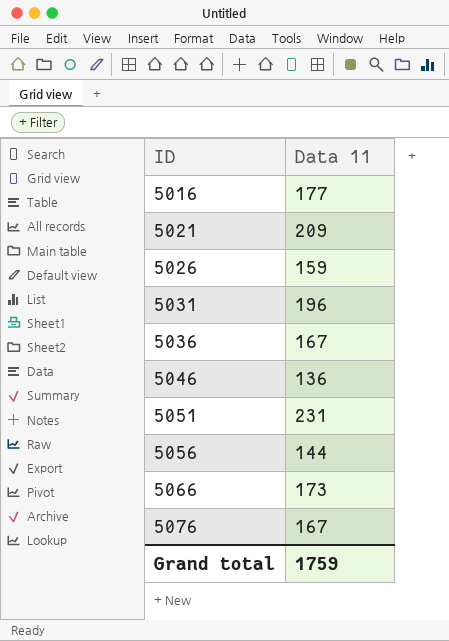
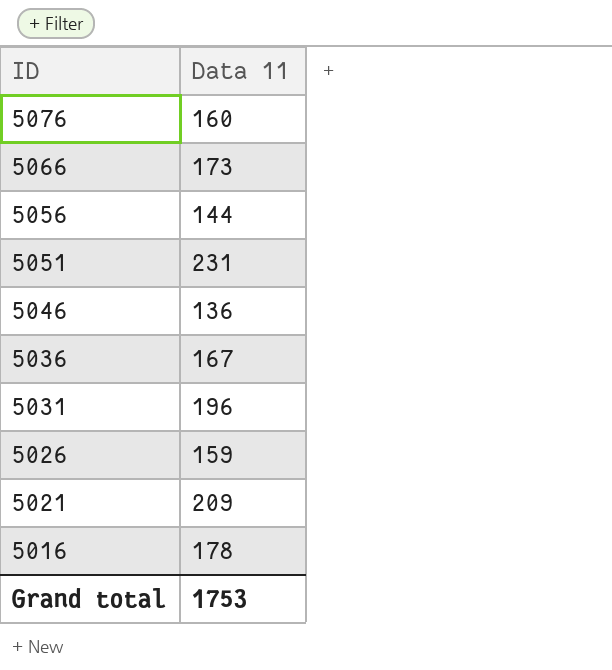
row order: ID ascending -> ID descending
5076 | Data 11: 167 -> 160
5016 | Data 11: 177 -> 178
Grand total | Data 11: 1759 -> 1753

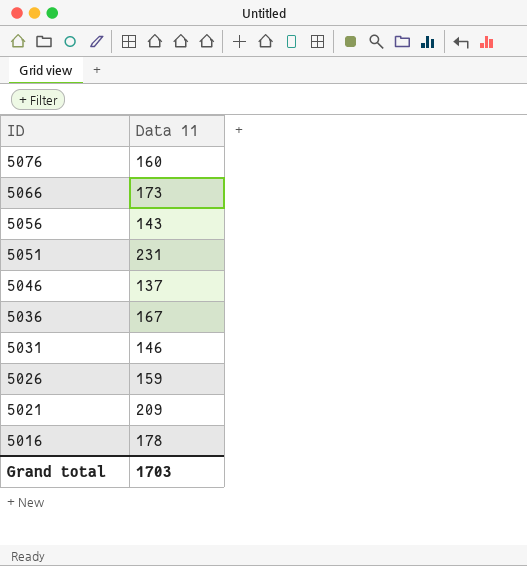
5056 | Data 11: 144 -> 143
5046 | Data 11: 136 -> 137
5031 | Data 11: 196 -> 146
Grand total | Data 11: 1753 -> 1703

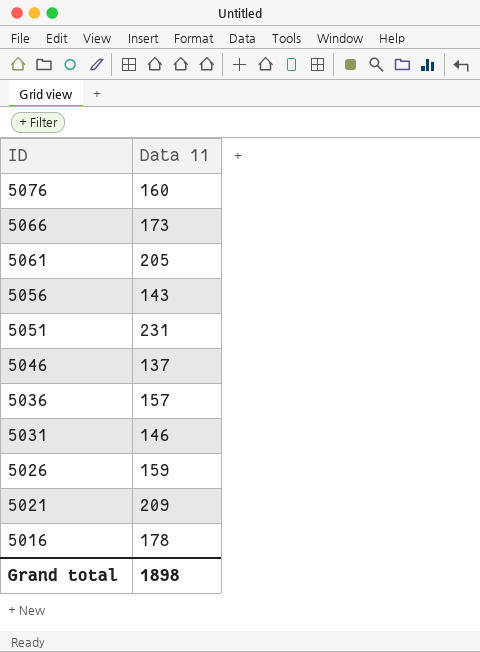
row 5061: none -> 205
5036 | Data 11: 167 -> 157
Grand total | Data 11: 1703 -> 1898

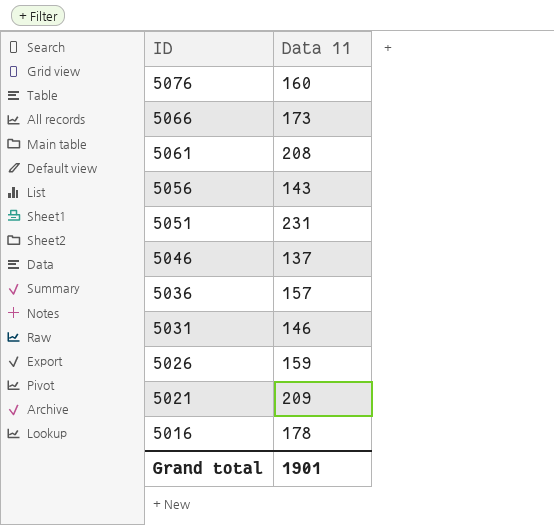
5061 | Data 11: 205 -> 208
Grand total | Data 11: 1898 -> 1901

